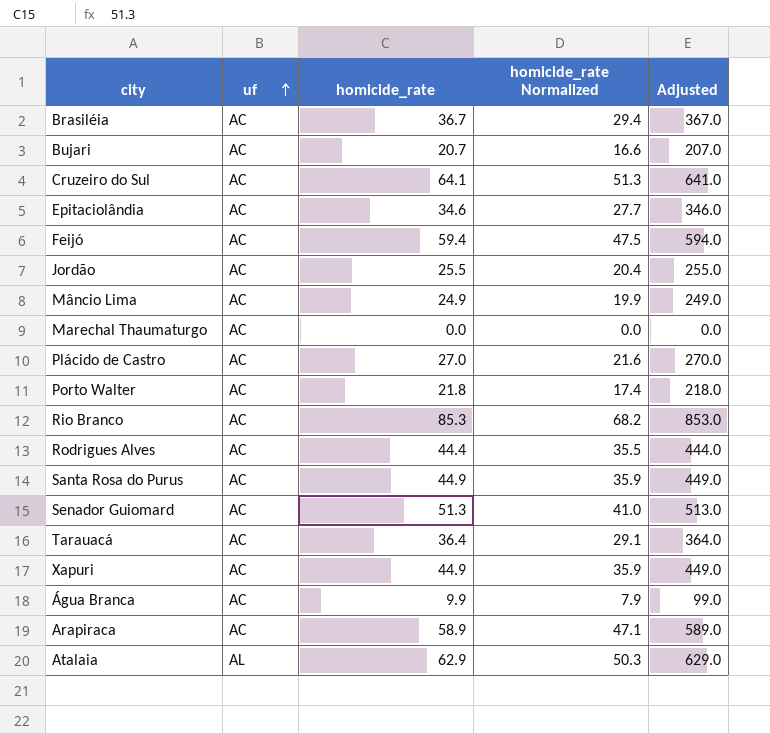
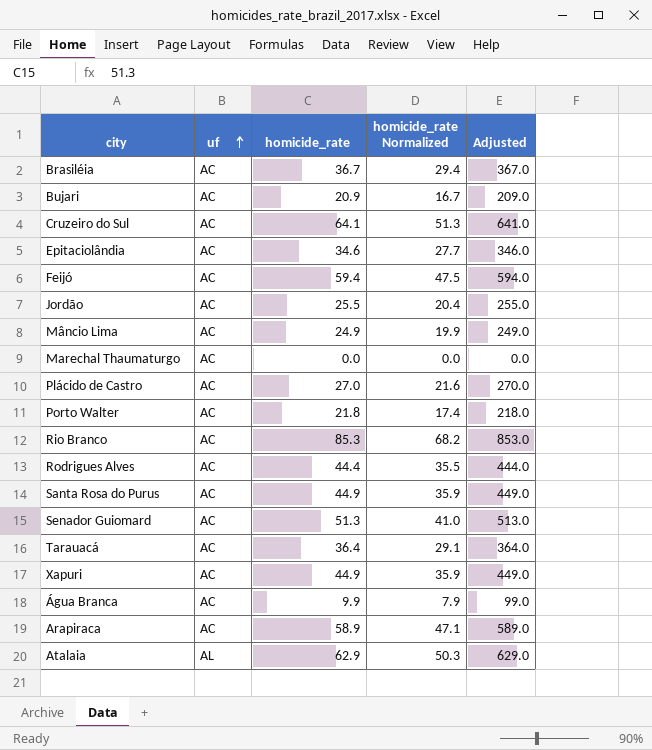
Bujari | homicide_rate: 20.7 -> 20.9
Bujari | homicide_rate Normalized: 16.6 -> 16.7
Bujari | Adjusted: 207.0 -> 209.0

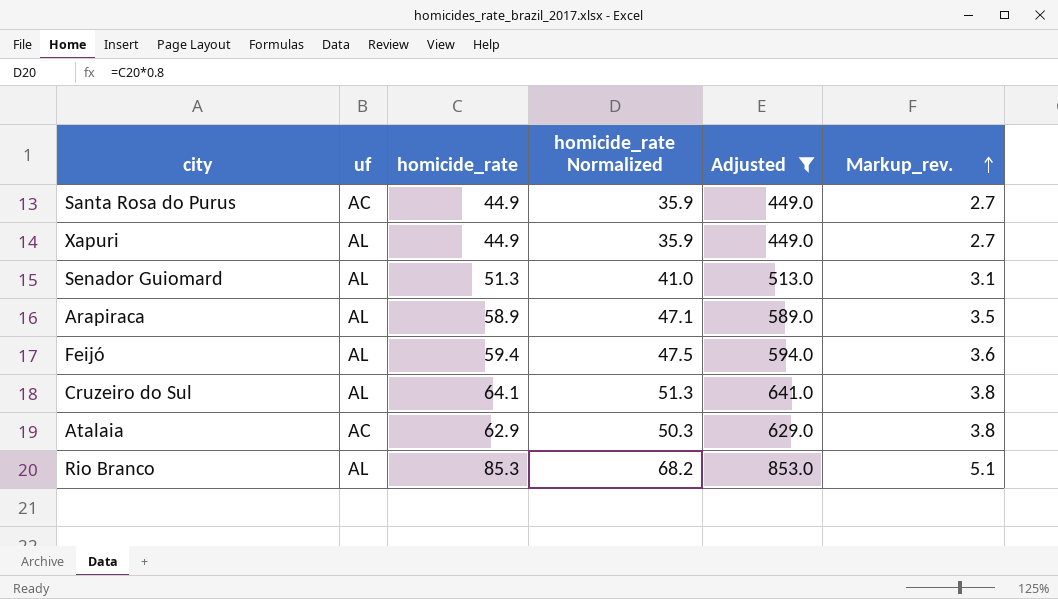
filter: none -> Adjusted >= 449.0
row order: uf ascending -> Markup_rev. ascending
column Markup_rev. | formula: none -> [homicide_rate] * 0.06
Xapuri | uf: AC -> AL
Senador Guiomard | uf: AC -> AL
Arapiraca | uf: AC -> AL
Feijó | uf: AC -> AL
Cruzeiro do Sul | uf: AC -> AL
Atalaia | uf: AL -> AC
Rio Branco | uf: AC -> AL

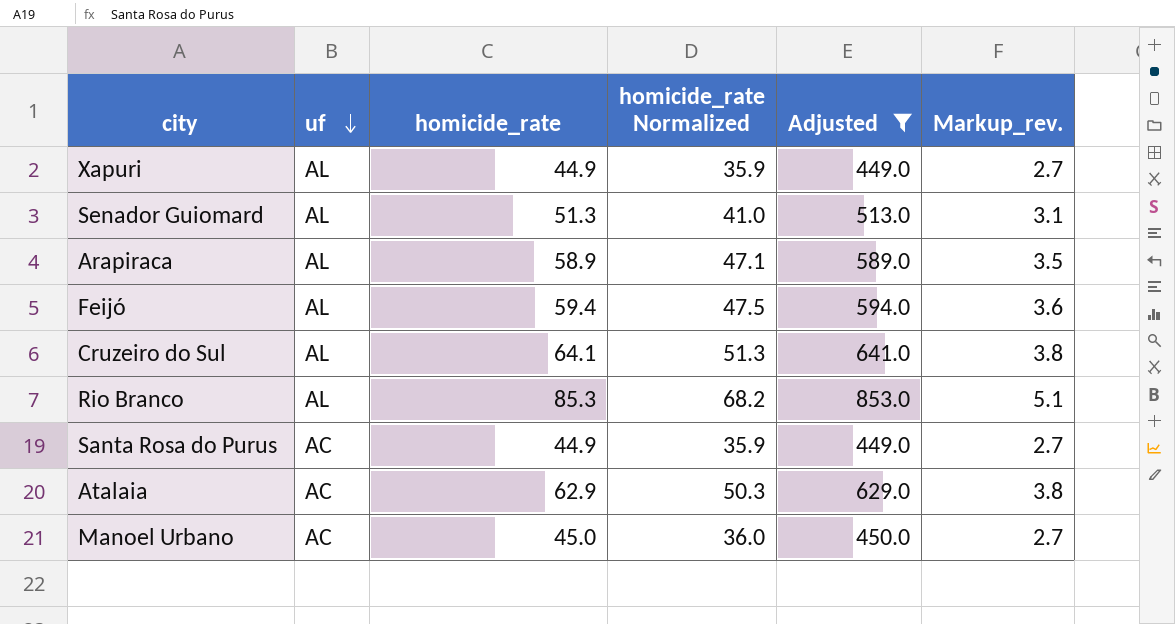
row order: Markup_rev. ascending -> uf descending
row Manoel Urbano: none -> AC | 45.0 | 36.0 | 450.0 | 2.7

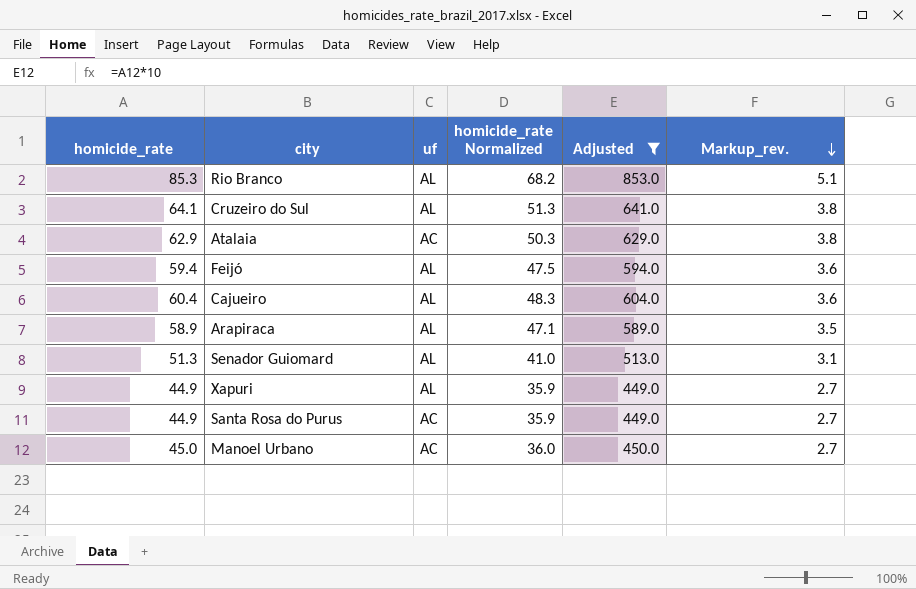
row order: uf descending -> Markup_rev. descending
column homicide_rate | position: 3 -> 1
row Cajueiro: none -> 60.4 | AL | 48.3 | 604.0 | 3.6

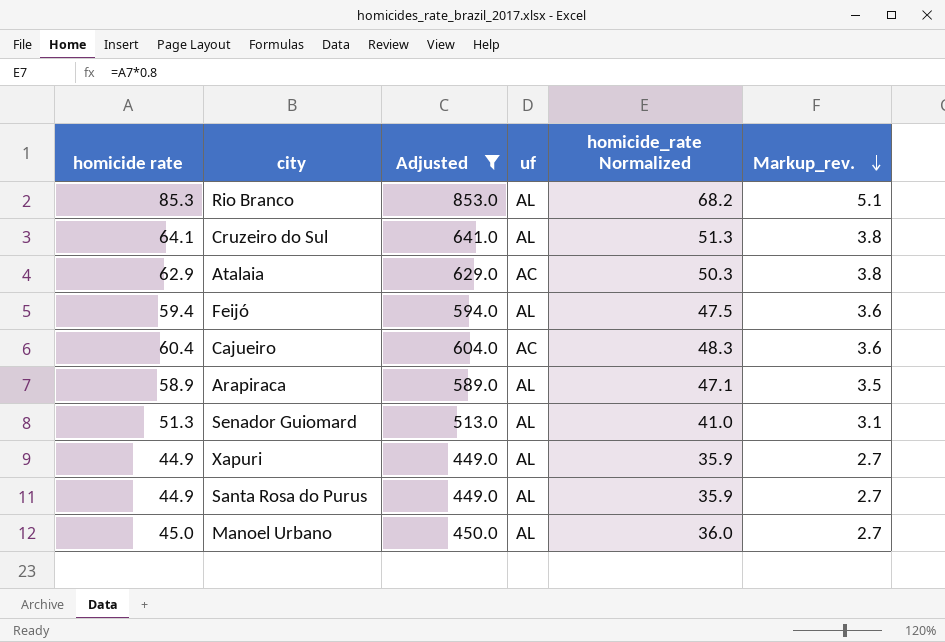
column name: homicide_rate -> homicide rate
column Adjusted | position: 5 -> 3
Cajueiro | uf: AL -> AC
Santa Rosa do Purus | uf: AC -> AL
Manoel Urbano | uf: AC -> AL

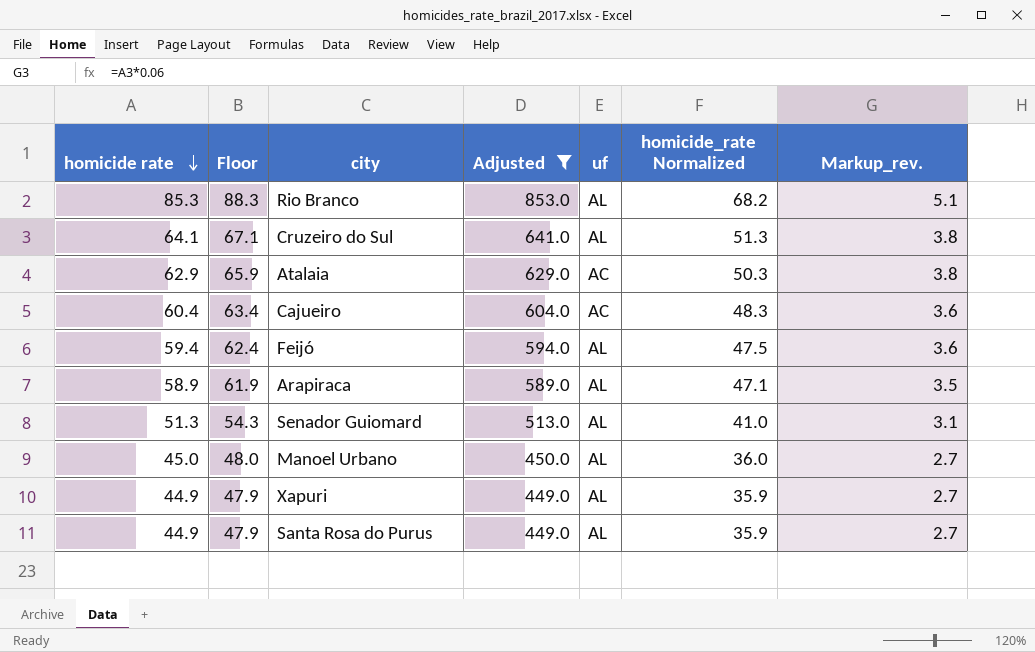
row order: Markup_rev. descending -> homicide rate descending
column Floor | formula: none -> [homicide rate] + 3

